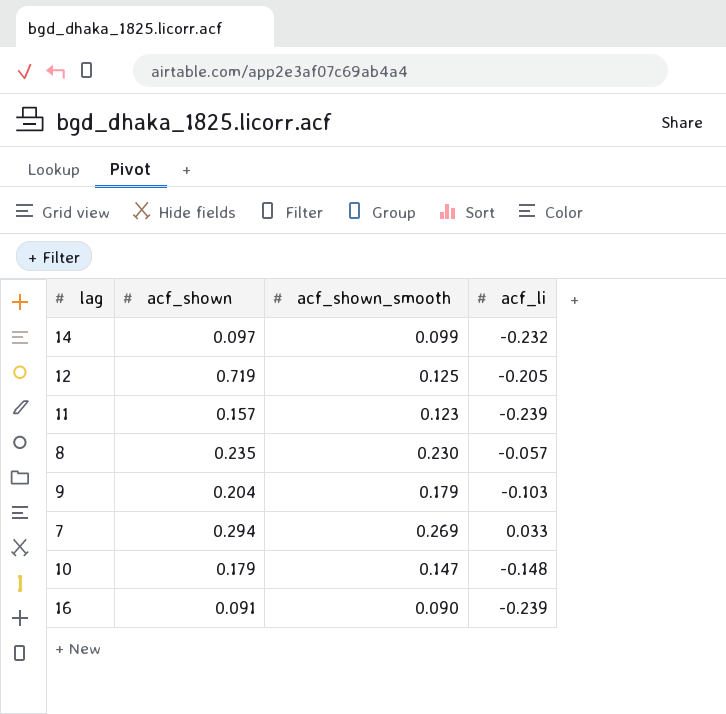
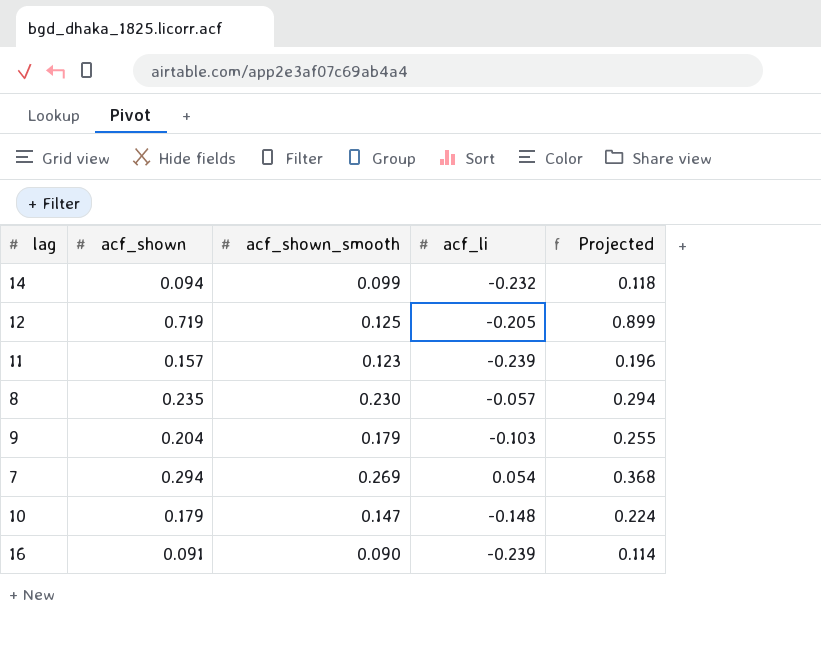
column Projected | formula: none -> [acf_shown] * 1.25
14 | acf_shown: 0.097 -> 0.094
7 | acf_li: 0.033 -> 0.054

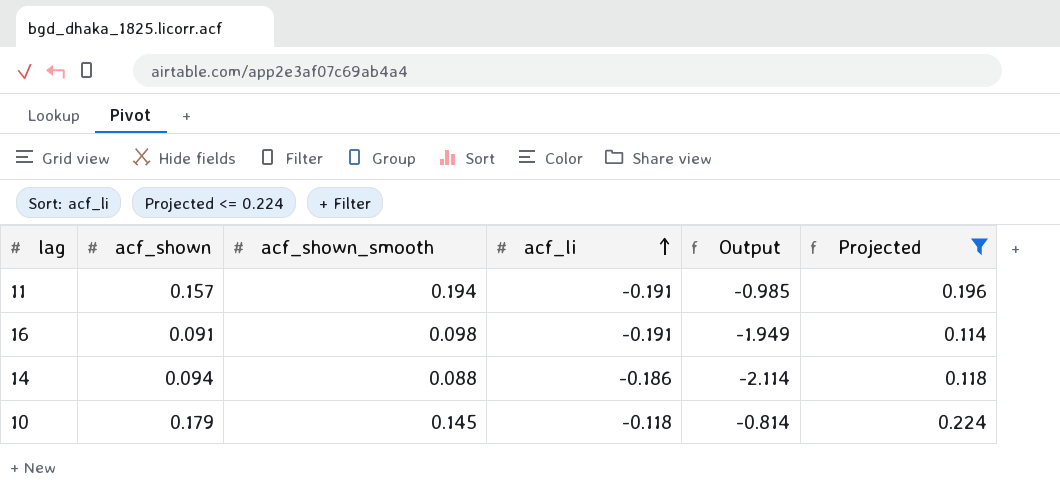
filter: none -> Projected <= 0.224
row order: none -> acf_li ascending
column Output | formula: none -> [acf_li] / [acf_shown_smooth]
11 | acf_shown_smooth: 0.123 -> 0.194
11 | acf_li: -0.239 -> -0.191
16 | acf_shown_smooth: 0.090 -> 0.098
16 | acf_li: -0.239 -> -0.191
14 | acf_shown_smooth: 0.099 -> 0.088
14 | acf_li: -0.232 -> -0.186
10 | acf_shown_smooth: 0.147 -> 0.145
10 | acf_li: -0.148 -> -0.118

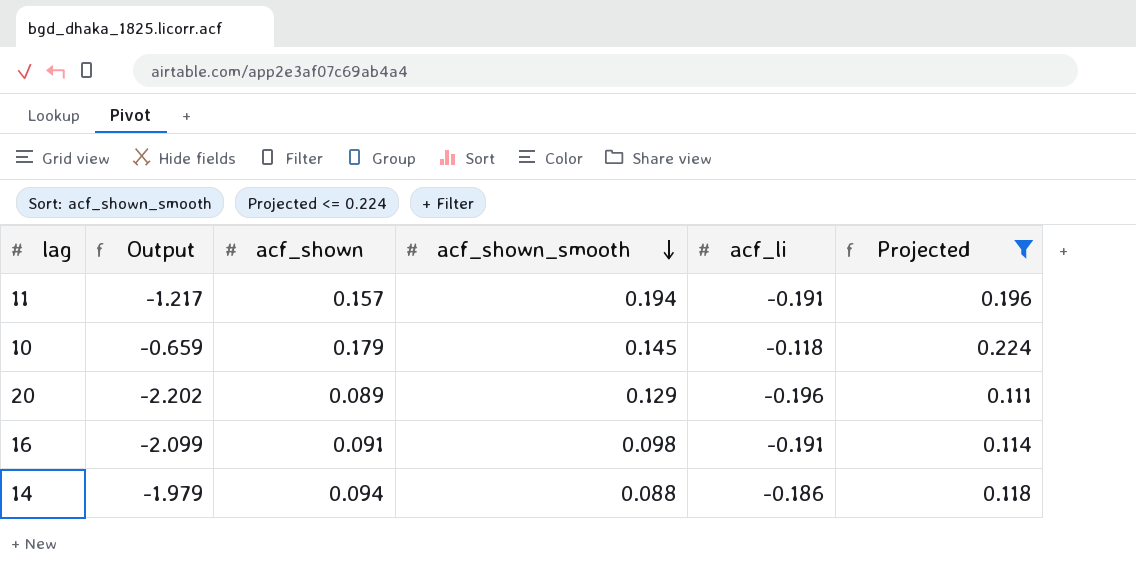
row order: acf_li ascending -> acf_shown_smooth descending
column Output | formula: [acf_li] / [acf_shown_smooth] -> [acf_li] / [acf_shown]
column Output | position: 5 -> 2
row 20: none -> -2.202 | 0.089 | 0.129 | -0.196 | 0.111

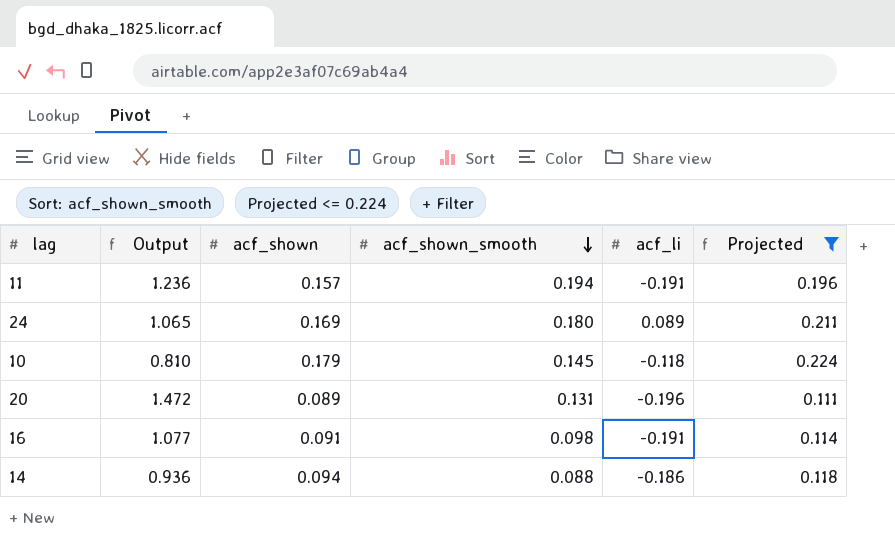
column Output | formula: [acf_li] / [acf_shown] -> [acf_shown_smooth] / [acf_shown]
row 24: none -> 1.065 | 0.169 | 0.180 | 0.089 | 0.211
20 | acf_shown_smooth: 0.129 -> 0.131

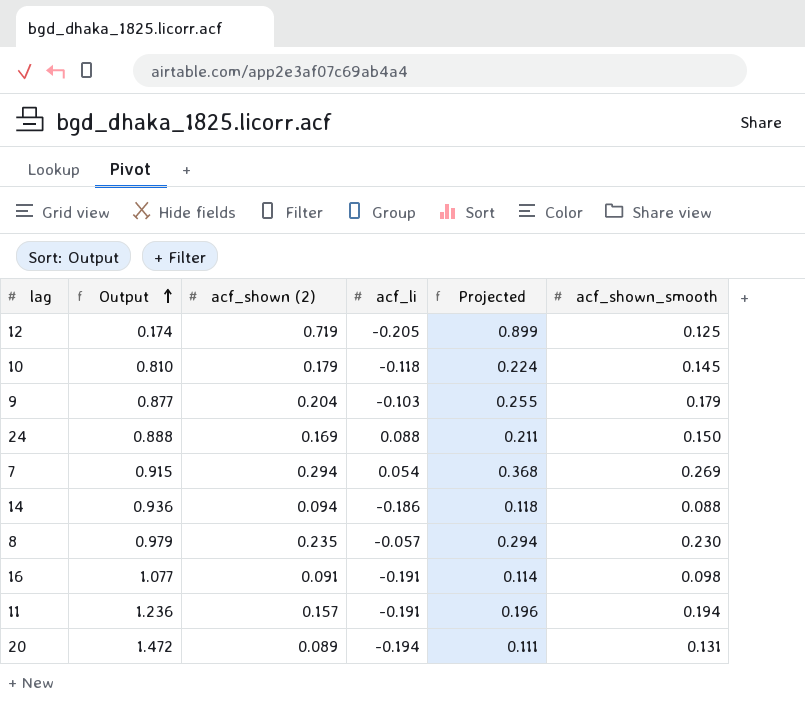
filter: Projected <= 0.224 -> none
row order: acf_shown_smooth descending -> Output ascending
column name: acf_shown -> acf_shown (2)
column acf_shown_smooth | position: 4 -> 6
24 | Output: 1.065 -> 0.888
24 | acf_li: 0.089 -> 0.088
24 | acf_shown_smooth: 0.180 -> 0.150
20 | acf_li: -0.196 -> -0.194

